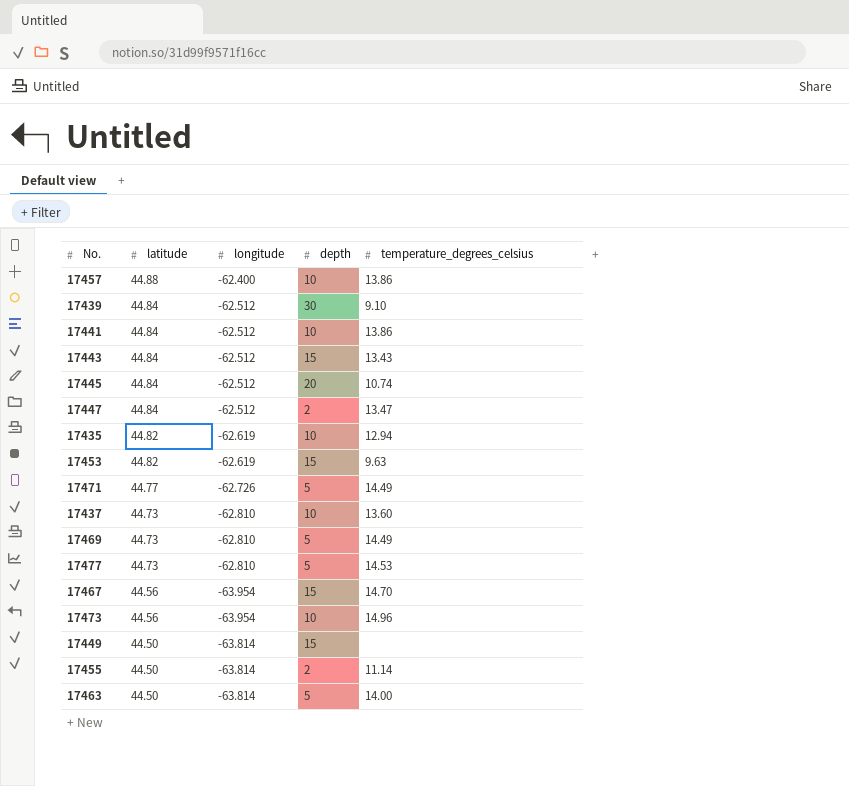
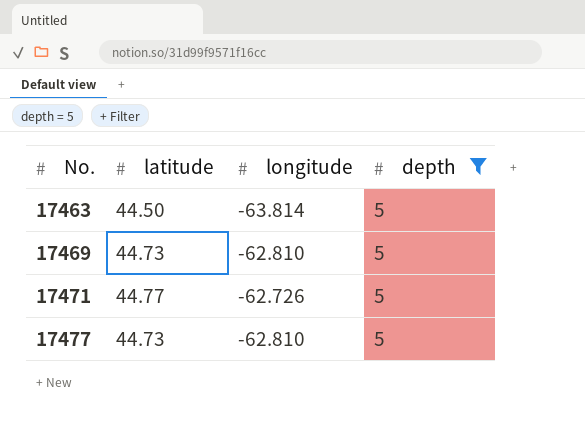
filter: none -> depth = 5
row order: latitude descending -> No. ascending
column temperature_degrees_celsius | position: 5 -> none

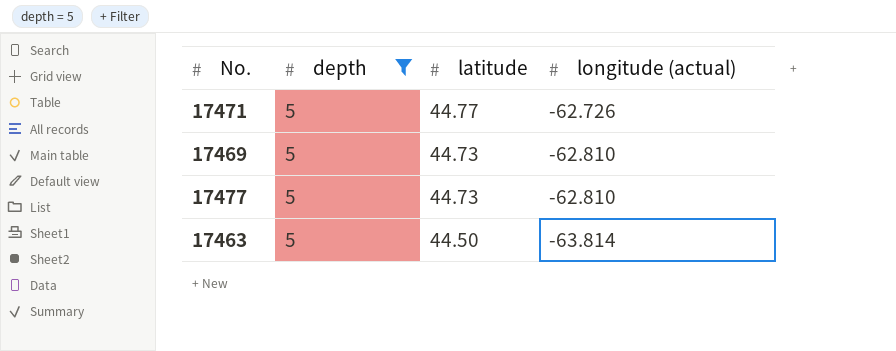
row order: No. ascending -> latitude descending
column depth | position: 4 -> 2
column name: longitude -> longitude (actual)

